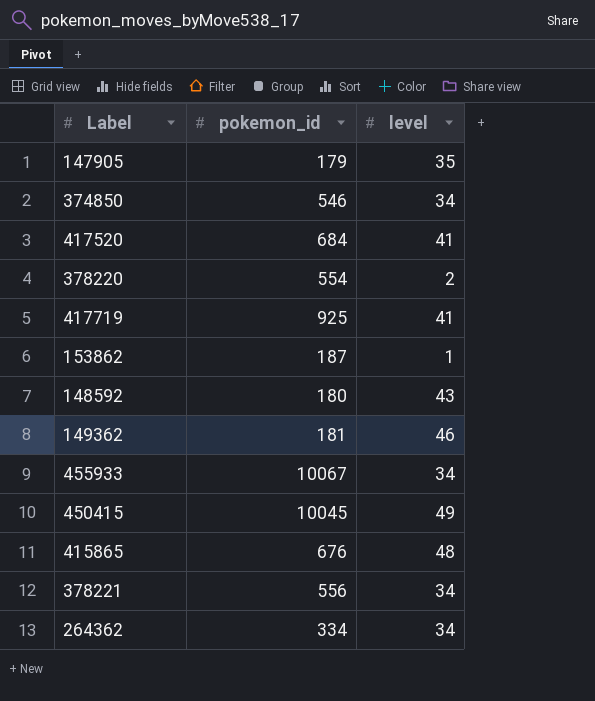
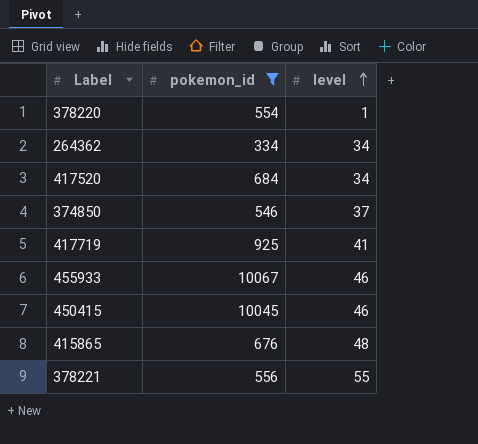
filter: none -> pokemon_id >= 334
row order: none -> level ascending
378220 | level: 2 -> 1
417520 | level: 41 -> 34
374850 | level: 34 -> 37
455933 | level: 34 -> 46
450415 | level: 49 -> 46
378221 | level: 34 -> 55

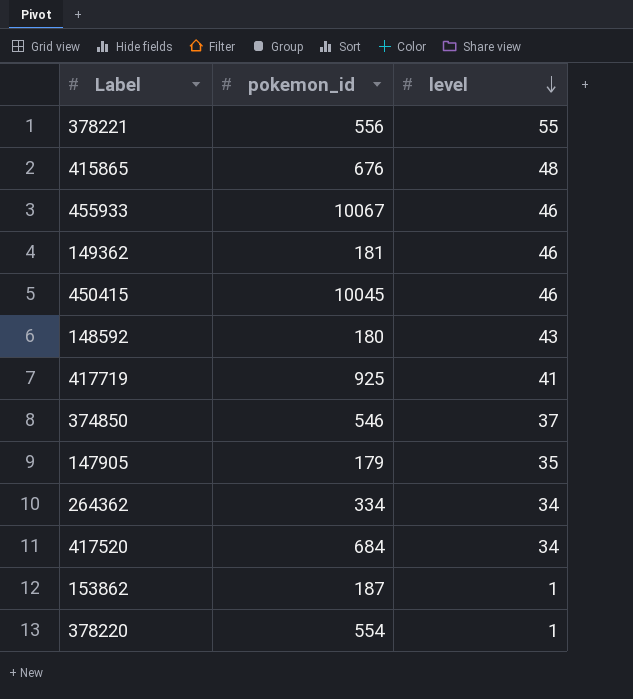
filter: pokemon_id >= 334 -> none
row order: level ascending -> level descending

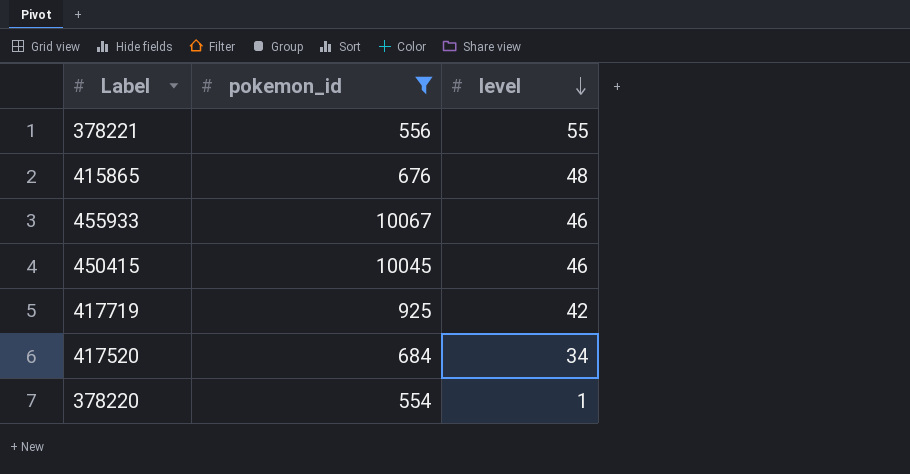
filter: none -> pokemon_id >= 554
417719 | level: 41 -> 42

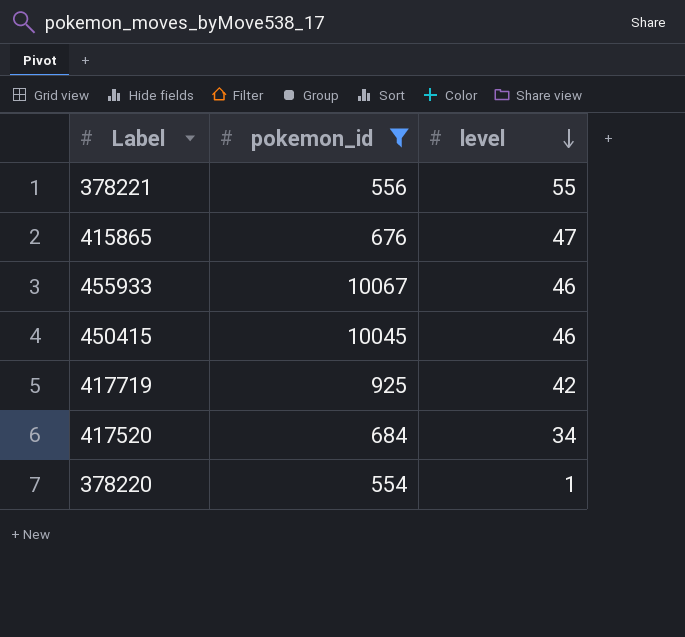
415865 | level: 48 -> 47

